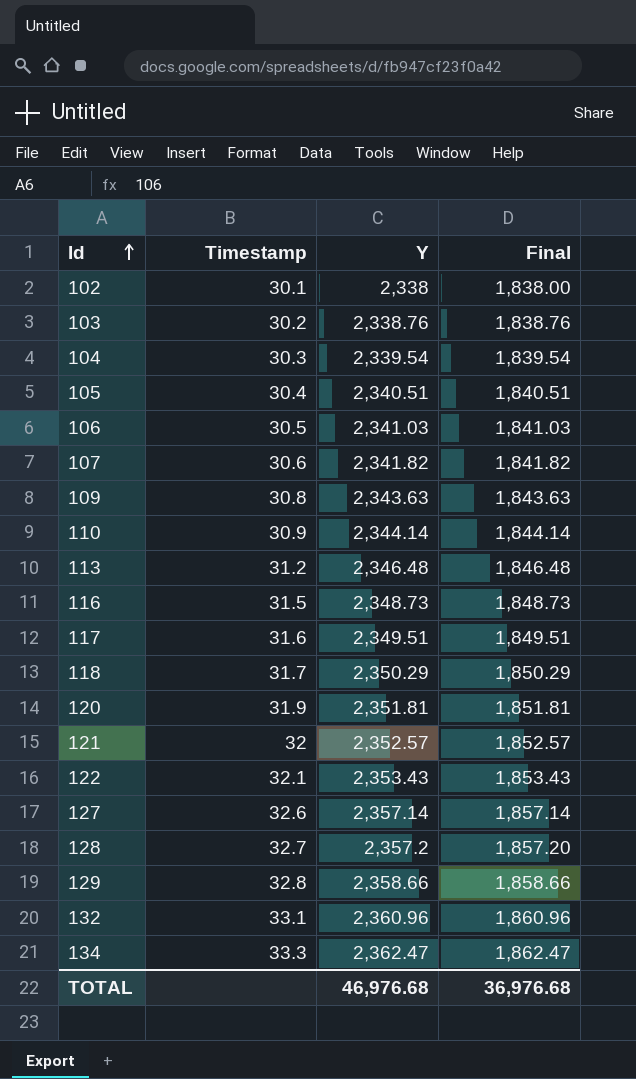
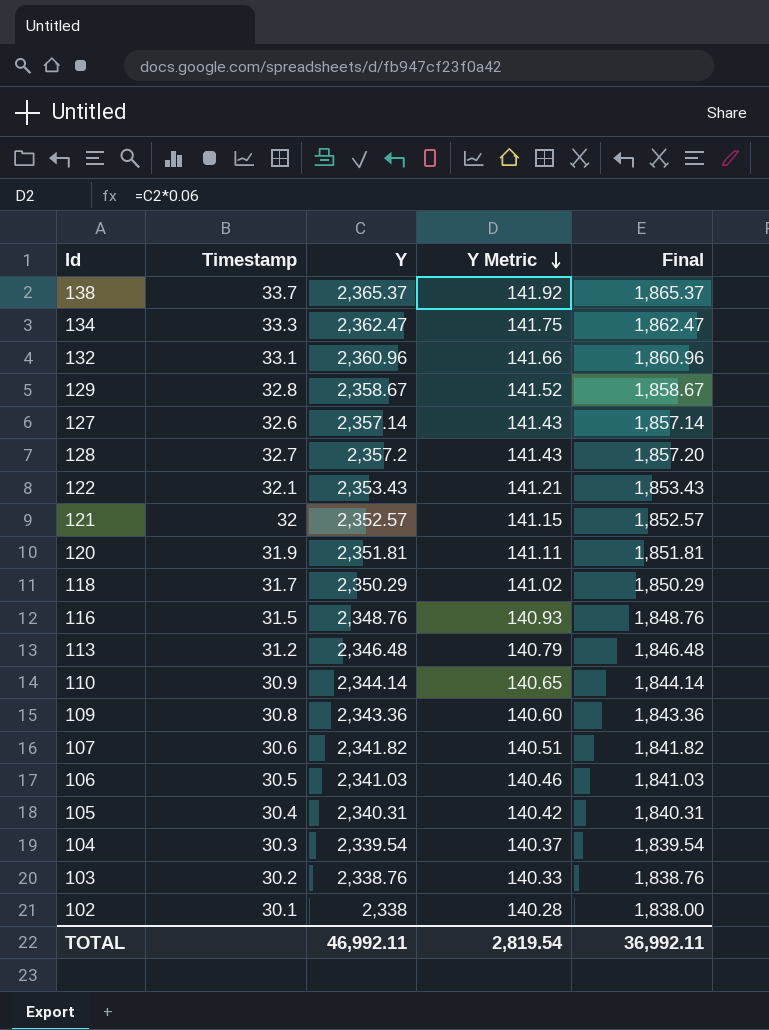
row order: Id ascending -> Y Metric descending
column Y Metric | formula: none -> [Y] * 0.06
row 117: 31.6 | 2,349.51 | 1,849.51 -> none
row 138: none -> 33.7 | 2,365.37 | 141.92 | 1,865.37
129 | Y: 2,358.66 -> 2,358.67
129 | Final: 1,858.66 -> 1,858.67
116 | Y: 2,348.73 -> 2,348.76
116 | Final: 1,848.73 -> 1,848.76
109 | Y: 2,343.63 -> 2,343.36
109 | Final: 1,843.63 -> 1,843.36
105 | Y: 2,340.51 -> 2,340.31
105 | Final: 1,840.51 -> 1,840.31
TOTAL | Y: 46,976.68 -> 46,992.11
TOTAL | Final: 36,976.68 -> 36,992.11

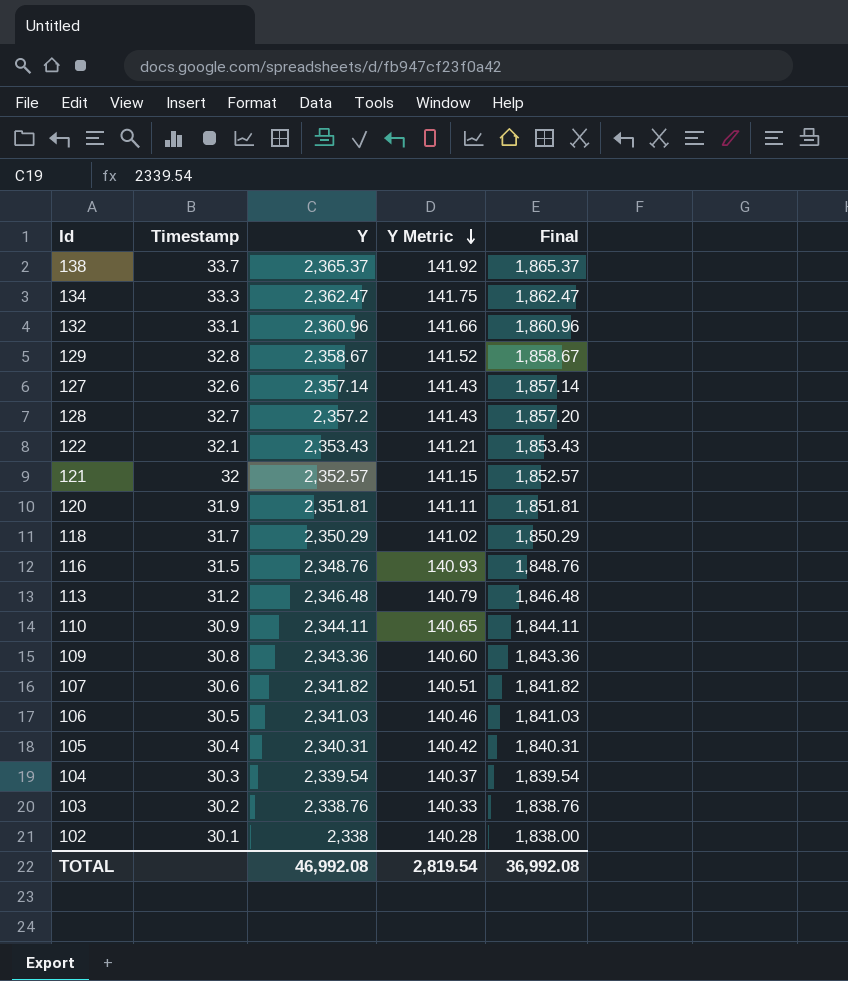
110 | Y: 2,344.14 -> 2,344.11
110 | Final: 1,844.14 -> 1,844.11
TOTAL | Y: 46,992.11 -> 46,992.08
TOTAL | Final: 36,992.11 -> 36,992.08

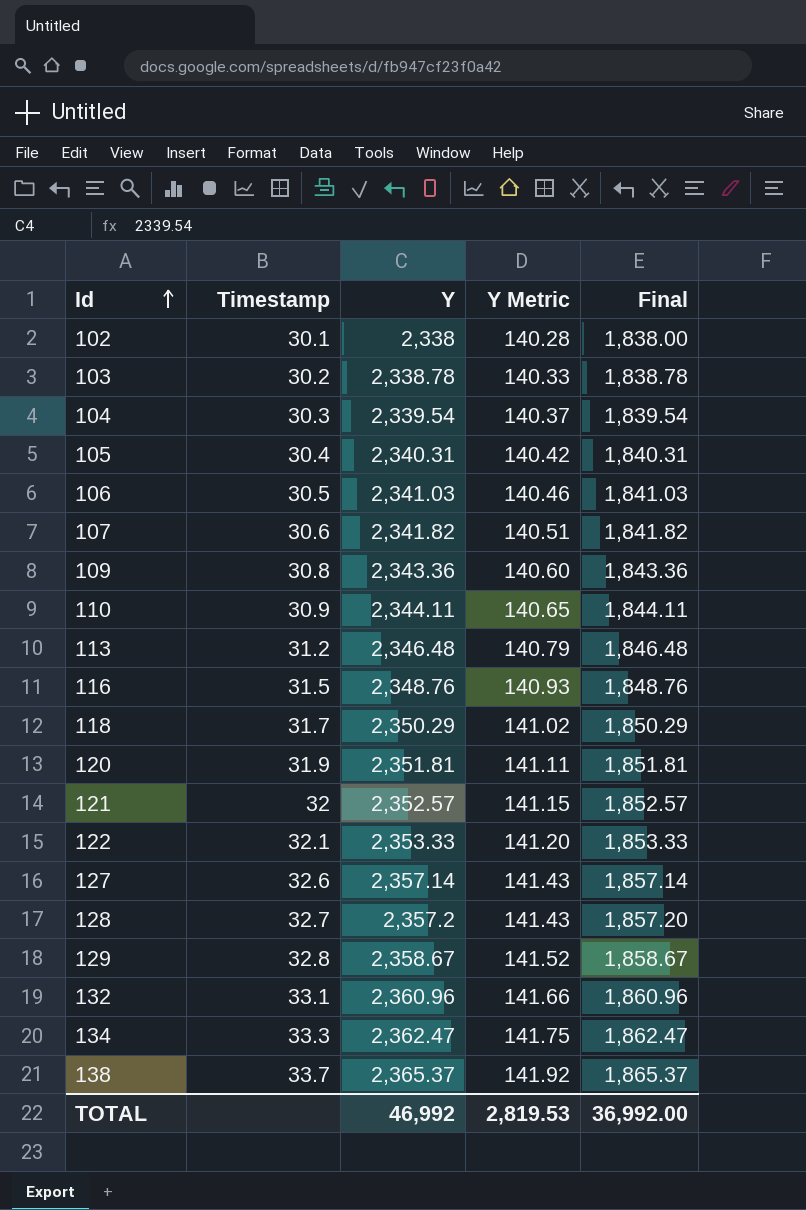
row order: Y Metric descending -> Id ascending
103 | Y: 2,338.76 -> 2,338.78
103 | Final: 1,838.76 -> 1,838.78
122 | Y: 2,353.43 -> 2,353.33
122 | Y Metric: 141.21 -> 141.20
122 | Final: 1,853.43 -> 1,853.33
TOTAL | Y: 46,992.08 -> 46,992
TOTAL | Y Metric: 2,819.54 -> 2,819.53
TOTAL | Final: 36,992.08 -> 36,992.00

